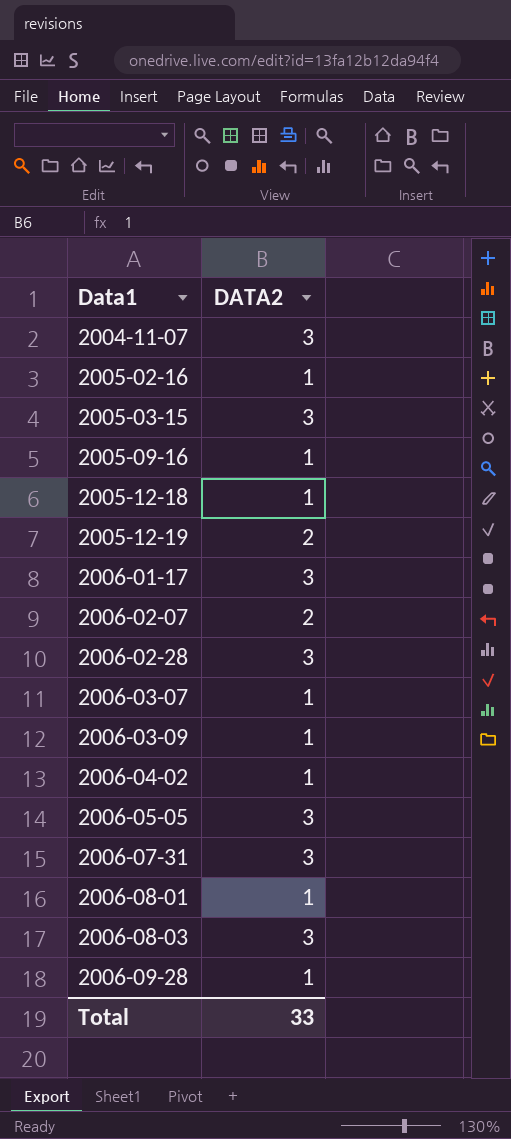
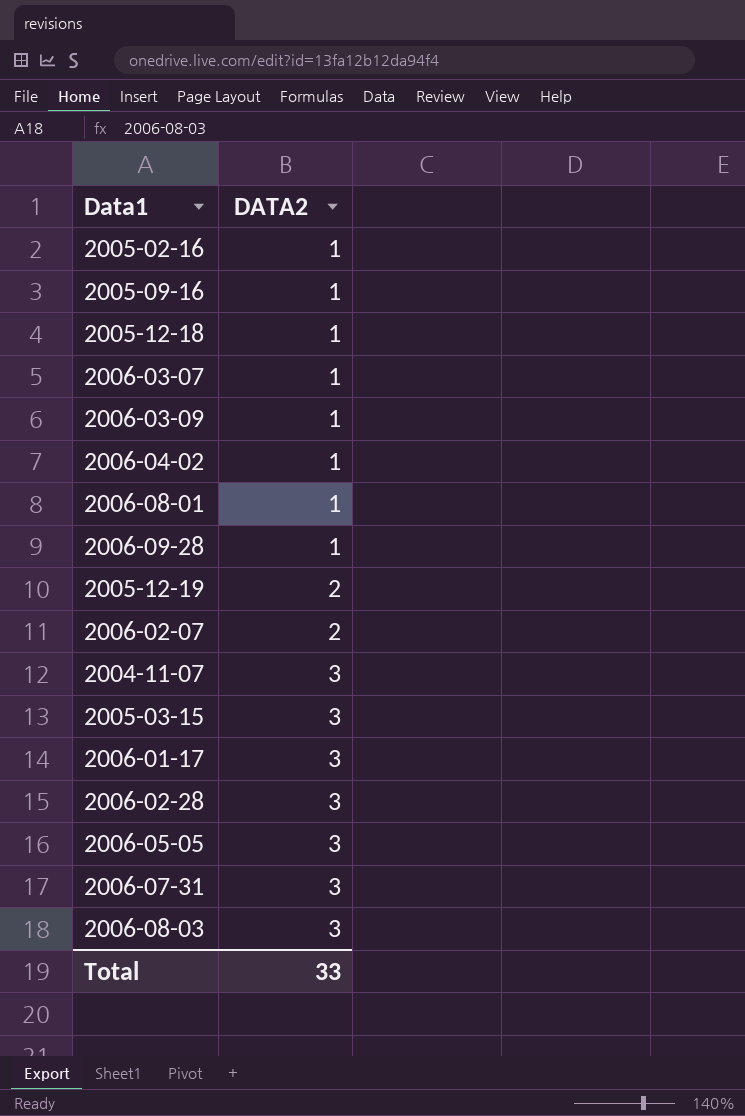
row order: Data1 ascending -> DATA2 ascending

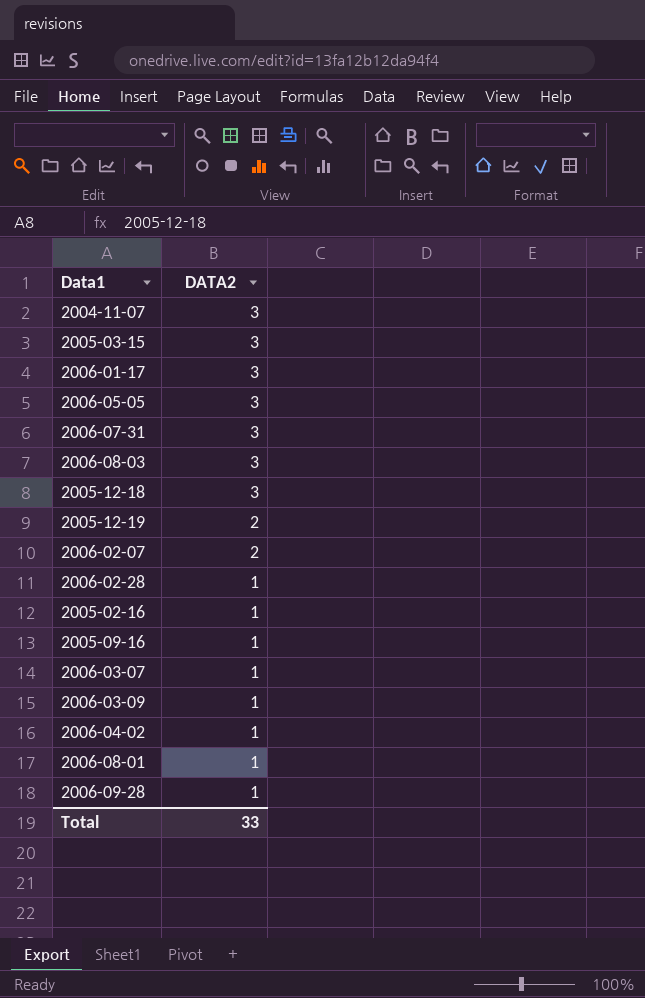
row order: DATA2 ascending -> DATA2 descending
2005-12-18 | DATA2: 1 -> 3
2006-02-28 | DATA2: 3 -> 1

